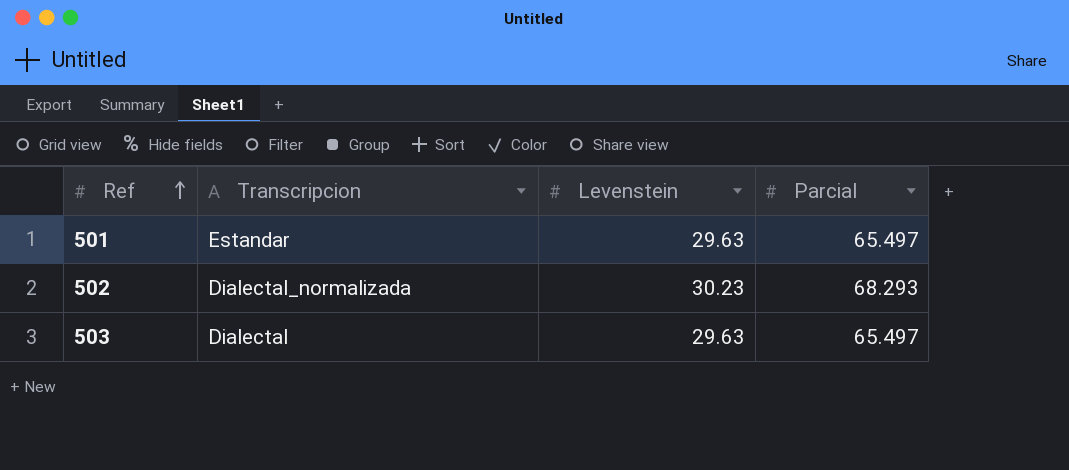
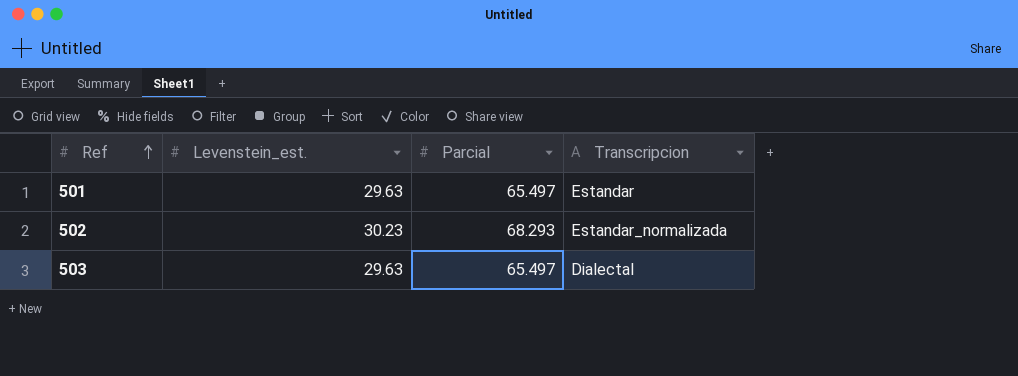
column name: Levenstein -> Levenstein_est.
column Transcripcion | position: 2 -> 4
502 | Transcripcion: Dialectal_normalizada -> Estandar_normalizada

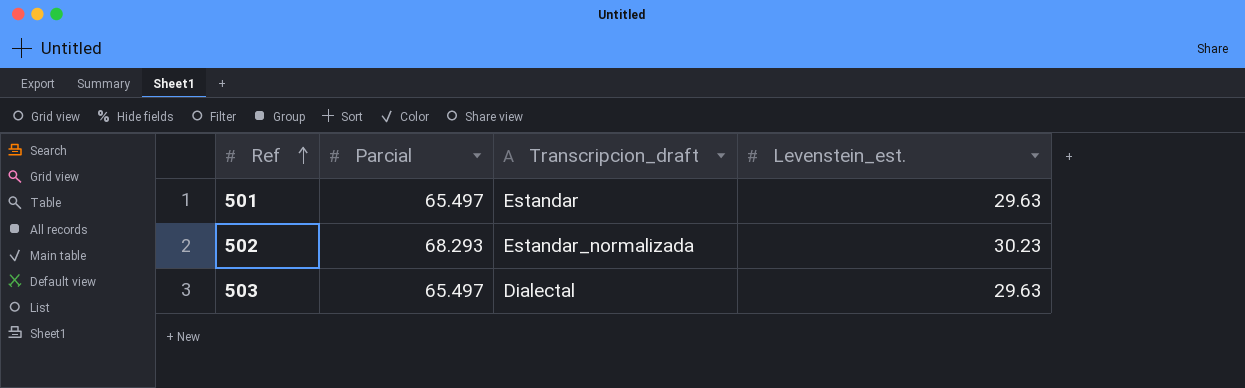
column name: Transcripcion -> Transcripcion_draft
column Levenstein_est. | position: 2 -> 4

